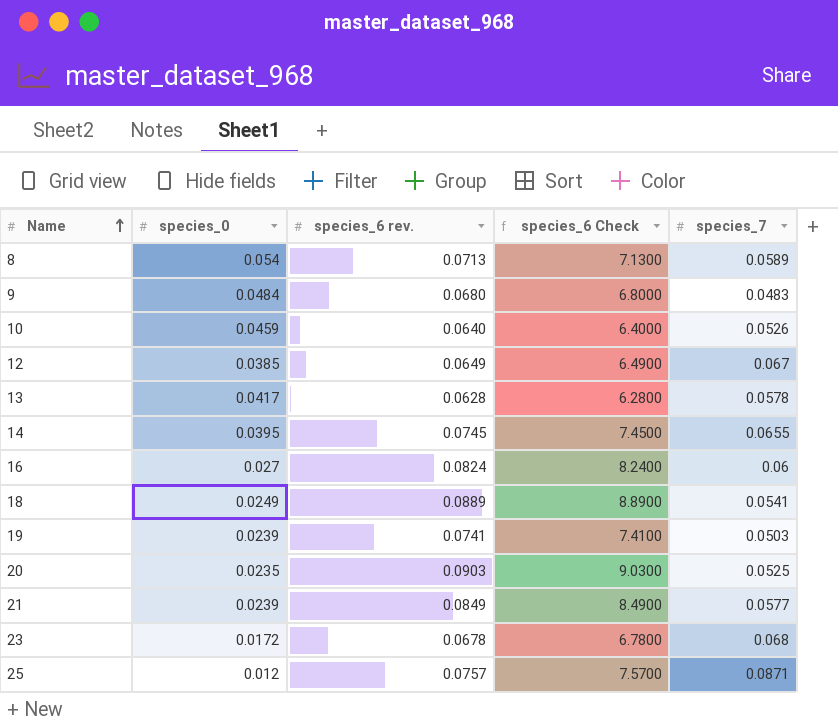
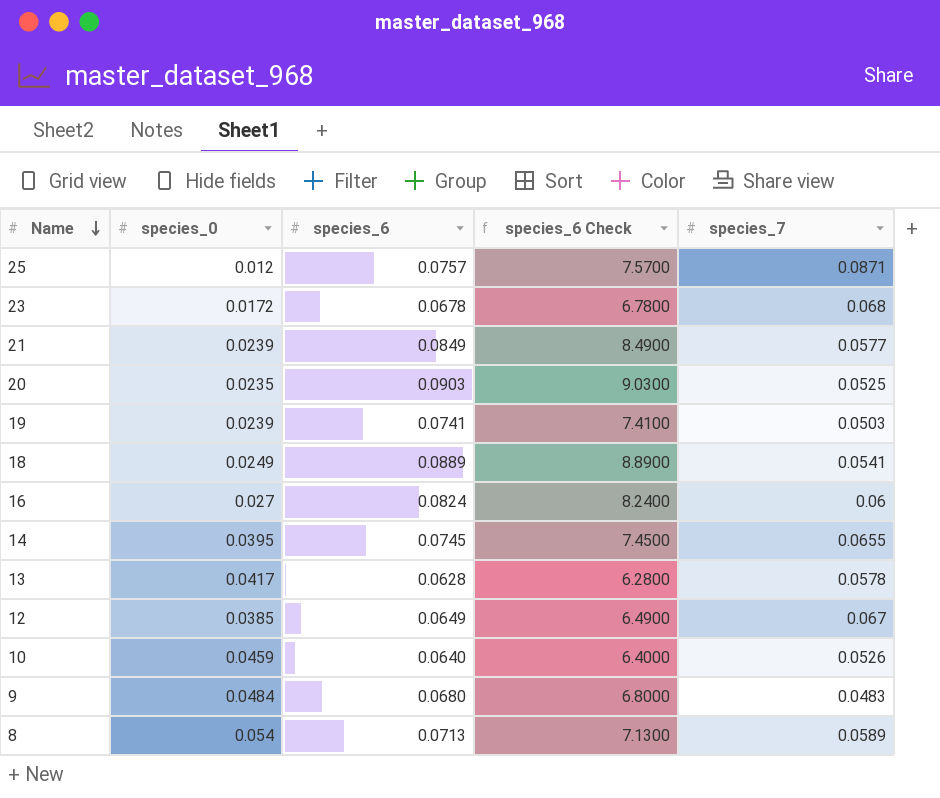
row order: Name ascending -> Name descending
column name: species_6 rev. -> species_6

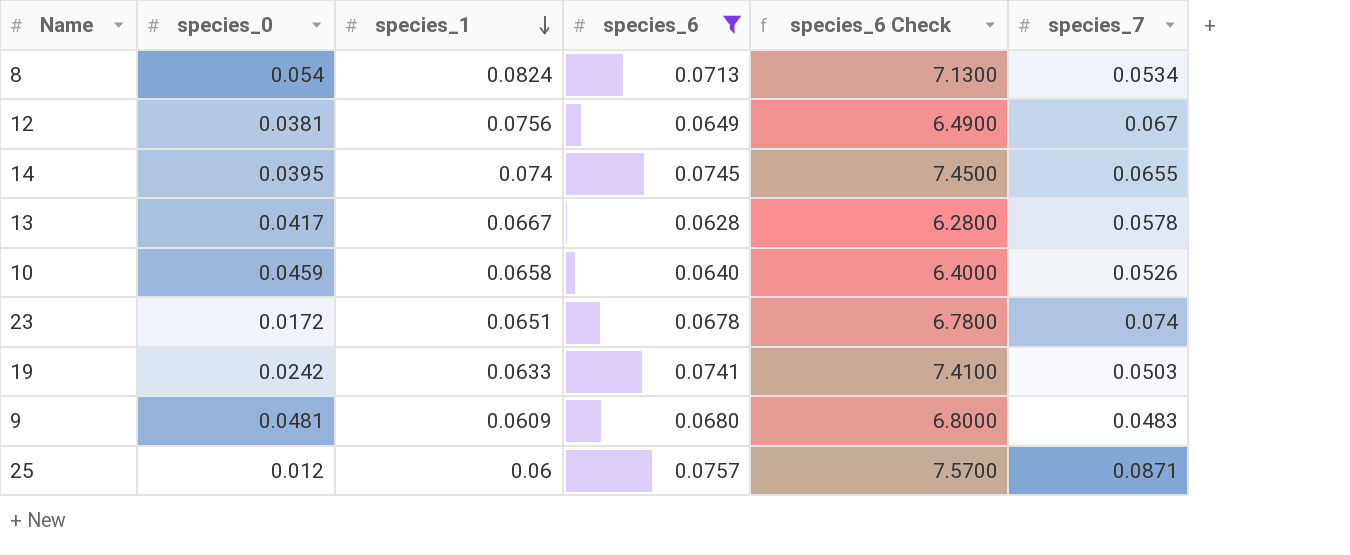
filter: none -> species_6 <= 0.0757
row order: Name descending -> species_1 descending
column species_1 | position: none -> 3
8 | species_7: 0.0589 -> 0.0534
12 | species_0: 0.0385 -> 0.0381
23 | species_7: 0.068 -> 0.074
19 | species_0: 0.0239 -> 0.0242
9 | species_0: 0.0484 -> 0.0481

